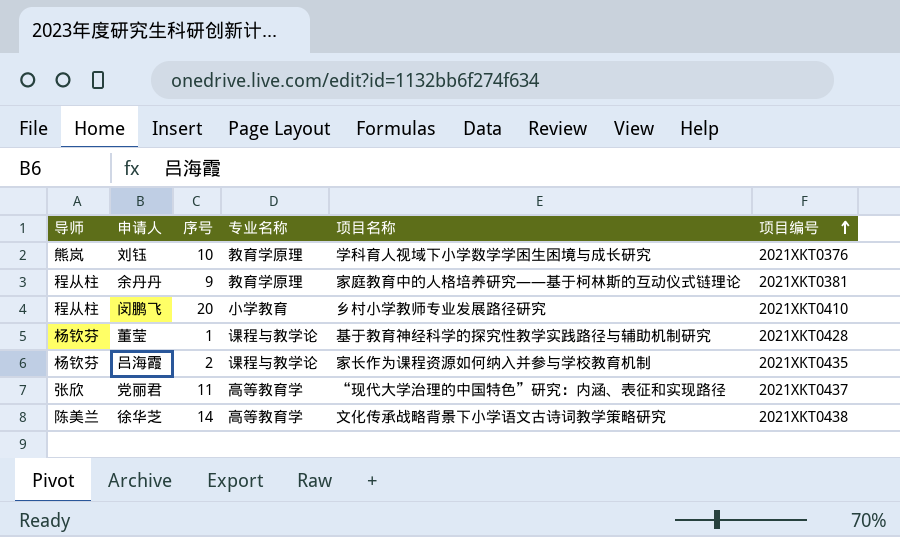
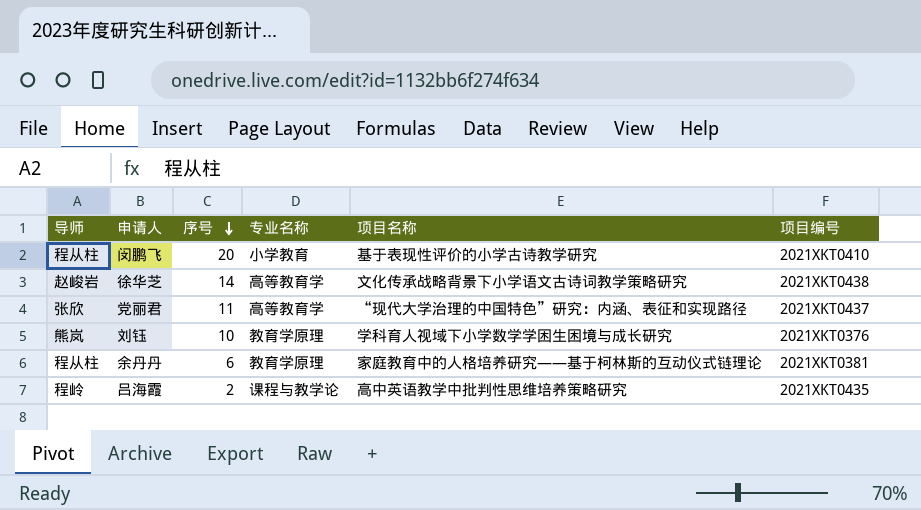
row order: 项目编号 ascending -> 序号 descending
row 董莹: 杨钦芬 | 1 | 课程与教学论 | 基于教育神经科学的探究性教学实践路径与辅助机制研究 | 2021XKT0428 -> none
闵鹏飞 | 项目名称: 乡村小学教师专业发展路径研究 -> 基于表现性评价的小学古诗教学研究
徐华芝 | 导师: 陈美兰 -> 赵峻岩
余丹丹 | 序号: 9 -> 6
吕海霞 | 导师: 杨钦芬 -> 程岭
吕海霞 | 项目名称: 家长作为课程资源如何纳入并参与学校教育机制 -> 高中英语教学中批判性思维培养策略研究

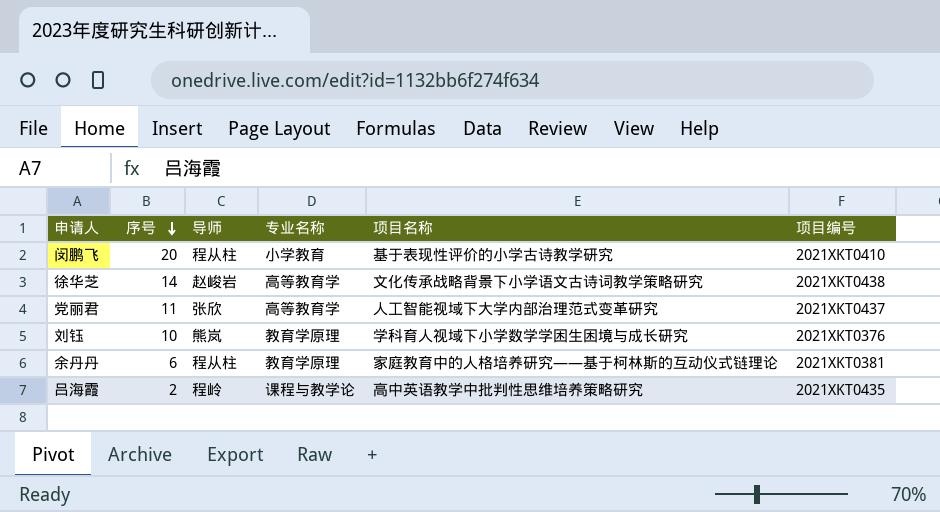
column 导师 | position: 1 -> 3
党丽君 | 项目名称: “现代大学治理的中国特色”研究：内涵、表征和实现路径 -> 人工智能视域下大学内部治理范式变革研究

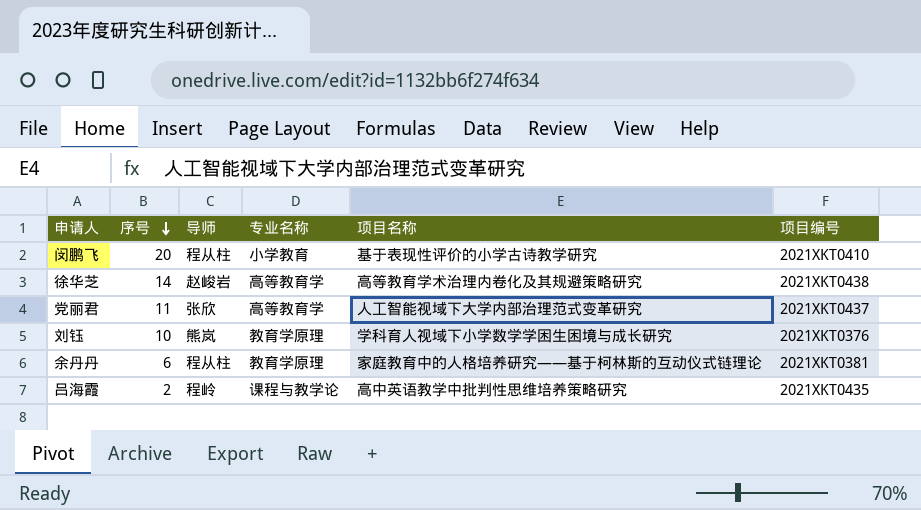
徐华芝 | 项目名称: 文化传承战略背景下小学语文古诗词教学策略研究 -> 高等教育学术治理内卷化及其规避策略研究

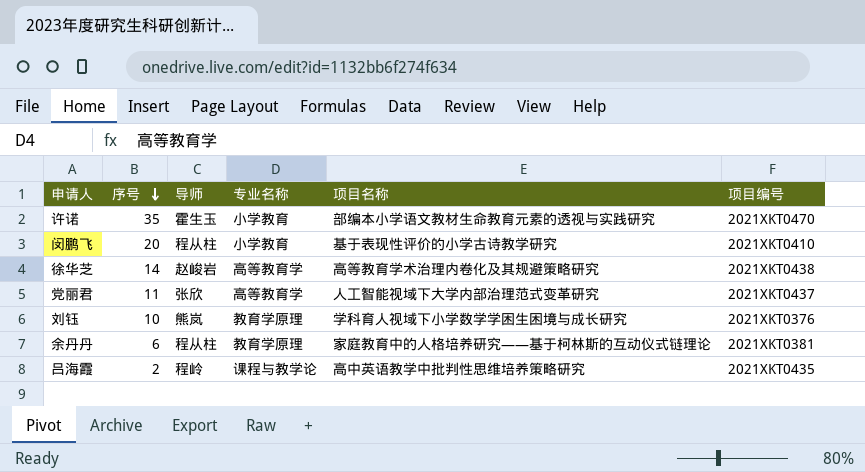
row 许诺: none -> 35 | 霍生玉 | 小学教育 | 部编本小学语文教材生命教育元素的透视与实践研究 | 2021XKT0470

